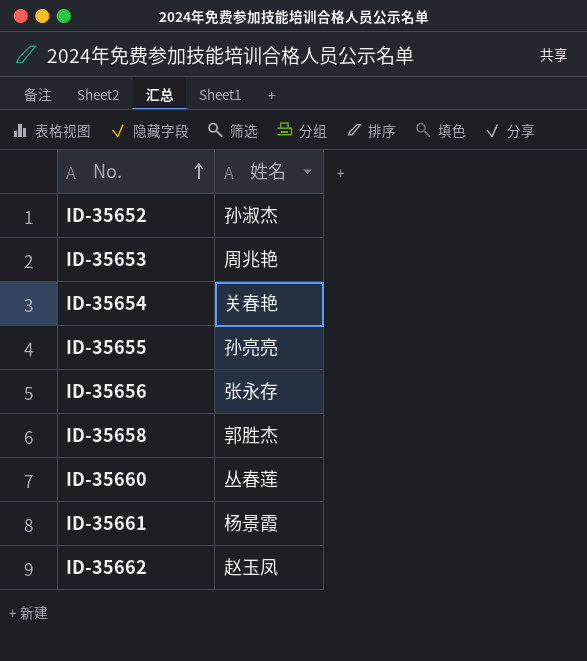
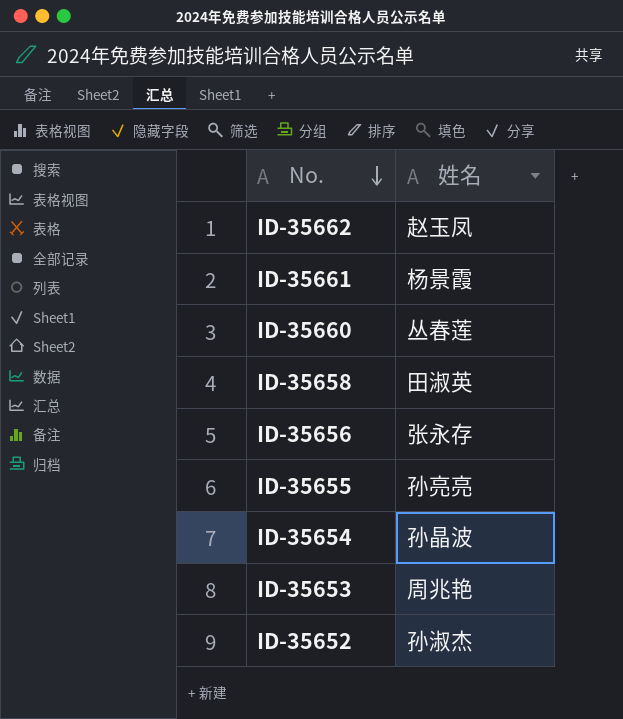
row order: No. ascending -> No. descending
ID-35658 | 姓名: 郭胜杰 -> 田淑英
ID-35654 | 姓名: 关春艳 -> 孙晶波

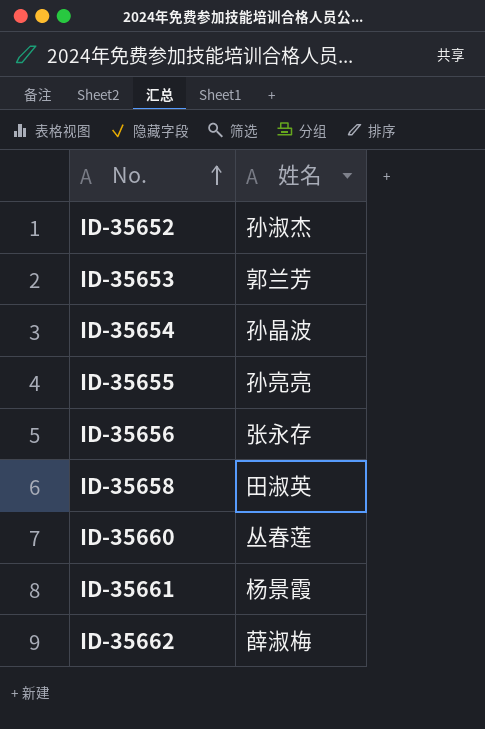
row order: No. descending -> No. ascending
ID-35653 | 姓名: 周兆艳 -> 郭兰芳
ID-35662 | 姓名: 赵玉凤 -> 薛淑梅

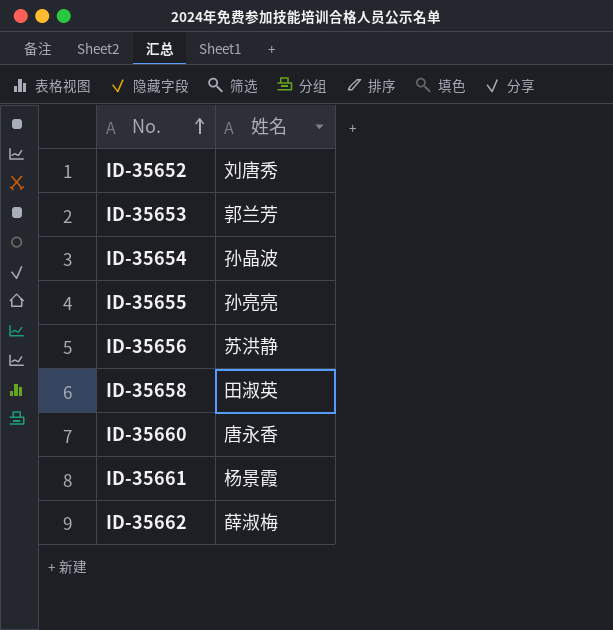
ID-35652 | 姓名: 孙淑杰 -> 刘唐秀
ID-35656 | 姓名: 张永存 -> 苏洪静
ID-35660 | 姓名: 丛春莲 -> 唐永香

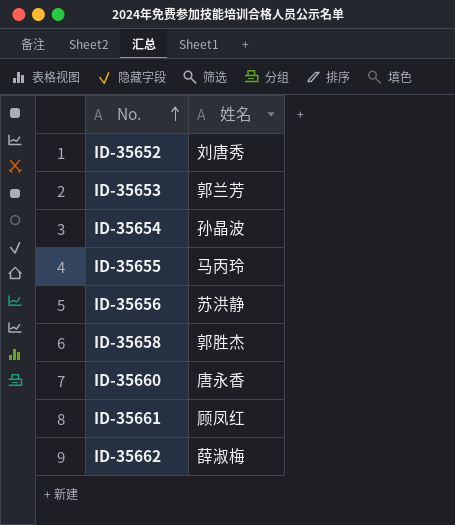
ID-35655 | 姓名: 孙亮亮 -> 马丙玲
ID-35658 | 姓名: 田淑英 -> 郭胜杰
ID-35661 | 姓名: 杨景霞 -> 顾凤红

